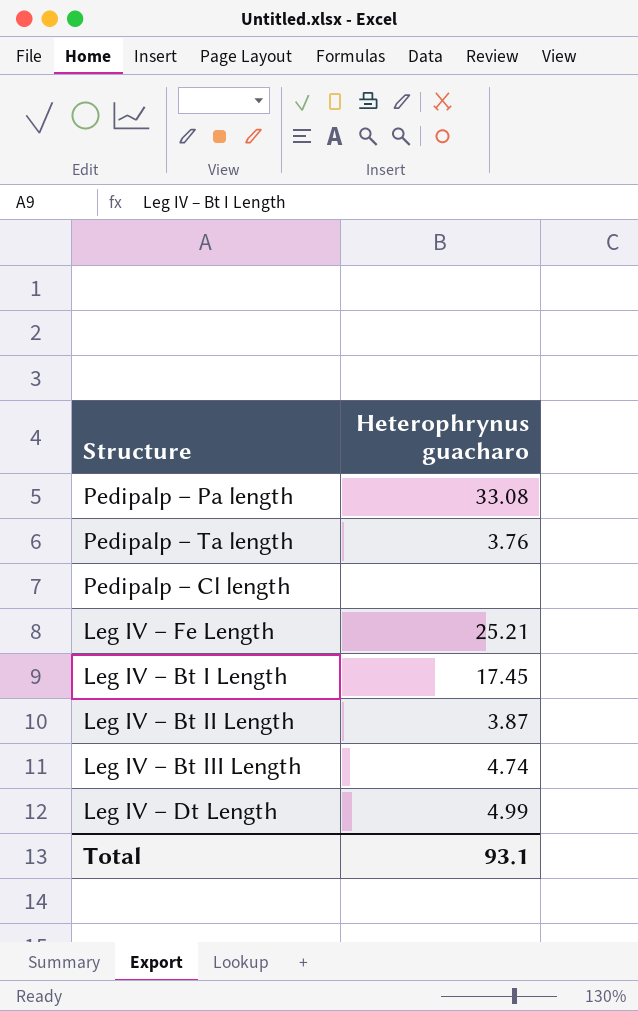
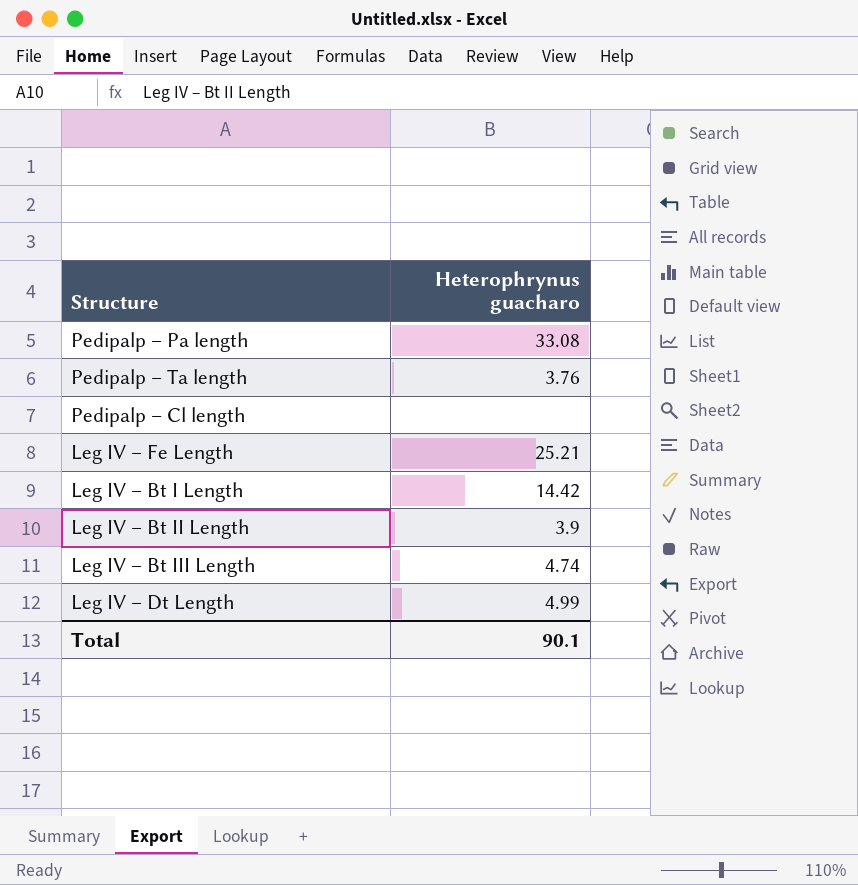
Leg IV – Bt I Length | Heterophrynus guacharo: 17.45 -> 14.42
Leg IV – Bt II Length | Heterophrynus guacharo: 3.87 -> 3.9
Total | Heterophrynus guacharo: 93.1 -> 90.1

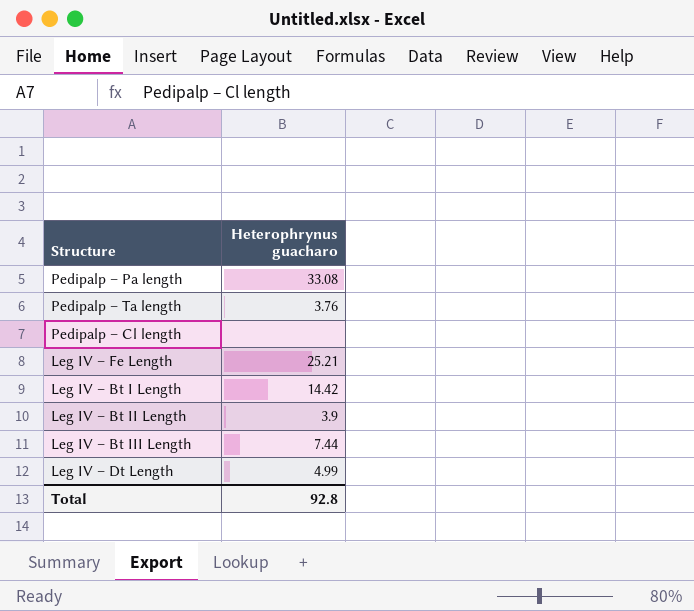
Leg IV – Bt III Length | Heterophrynus guacharo: 4.74 -> 7.44
Total | Heterophrynus guacharo: 90.1 -> 92.8

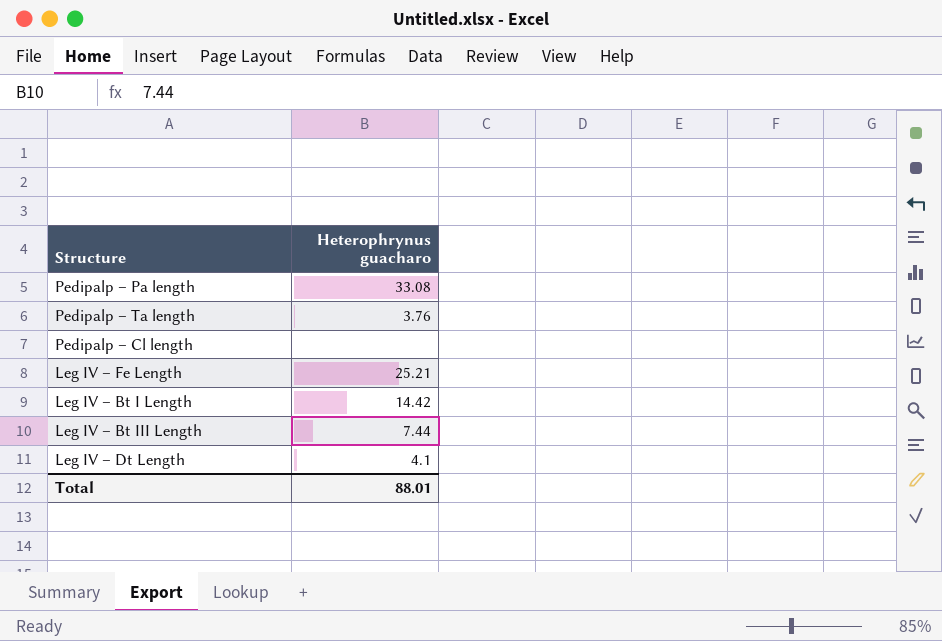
row Leg IV – Bt II Length: 3.9 -> none
Leg IV – Dt Length | Heterophrynus guacharo: 4.99 -> 4.1
Total | Heterophrynus guacharo: 92.8 -> 88.01

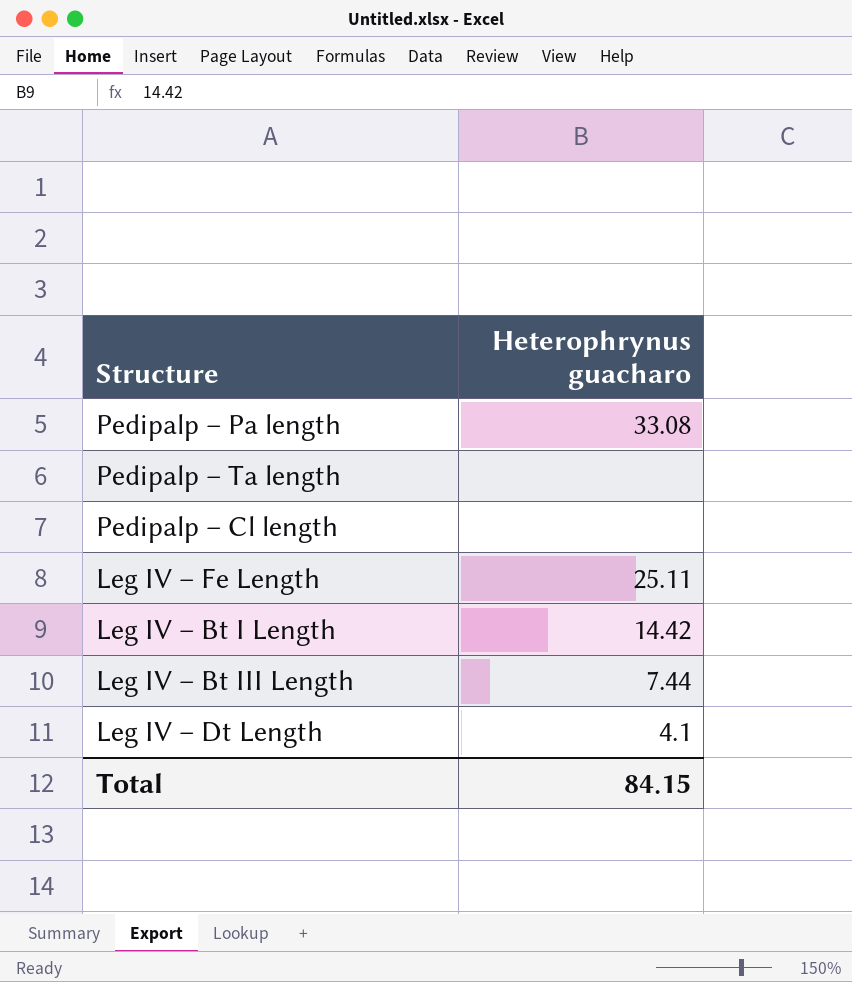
Pedipalp – Ta length | Heterophrynus guacharo: 3.76 -> none
Leg IV – Fe Length | Heterophrynus guacharo: 25.21 -> 25.11
Total | Heterophrynus guacharo: 88.01 -> 84.15

